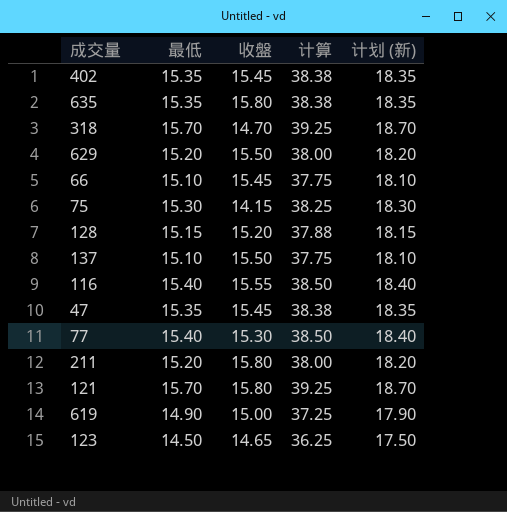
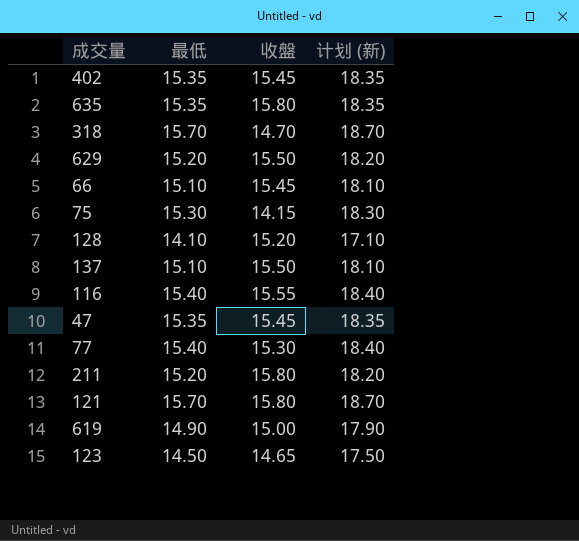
column 计算 | formula: [最低] * 2.5 -> none
128 | 最低: 15.15 -> 14.10
128 | 计划 (新): 18.15 -> 17.10

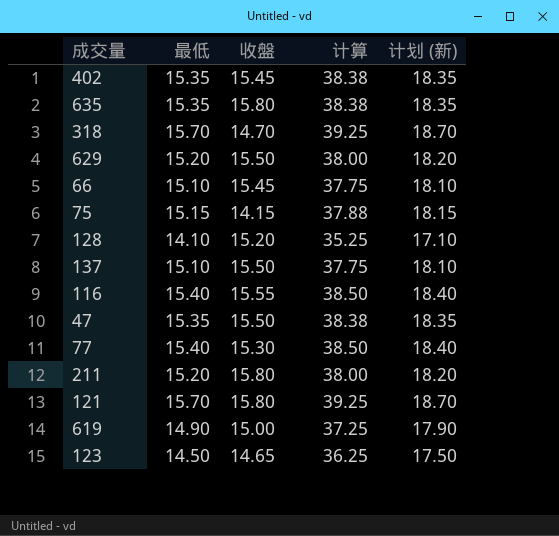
column 计算 | formula: none -> [最低] * 2.5
75 | 最低: 15.30 -> 15.15
75 | 计划 (新): 18.30 -> 18.15
47 | 收盤: 15.45 -> 15.50

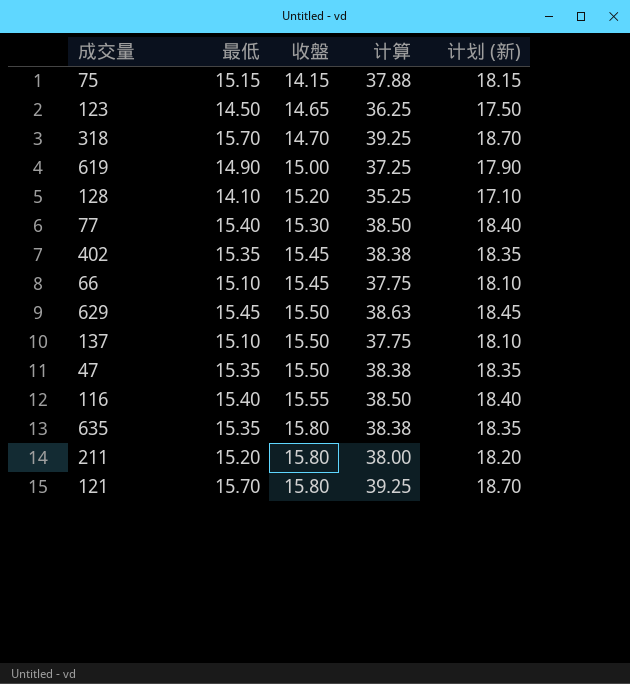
row order: none -> 收盤 ascending
629 | 最低: 15.20 -> 15.45
629 | 计算: 38.00 -> 38.63
629 | 计划 (新): 18.20 -> 18.45

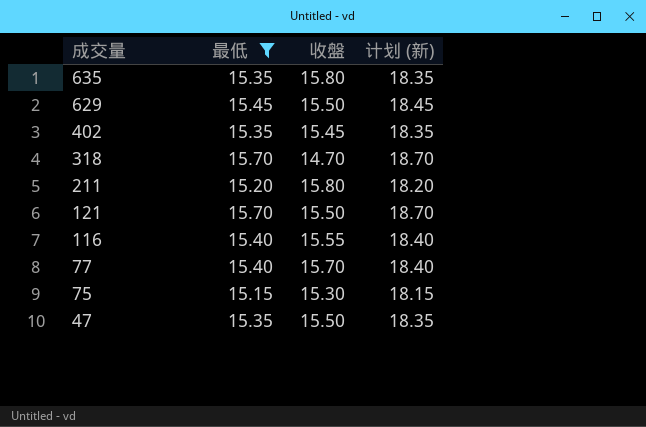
filter: none -> 最低 >= 15.15
row order: 收盤 ascending -> 成交量 descending
column 计算 | formula: [最低] * 2.5 -> none
121 | 收盤: 15.80 -> 15.50
77 | 收盤: 15.30 -> 15.70
75 | 收盤: 14.15 -> 15.30

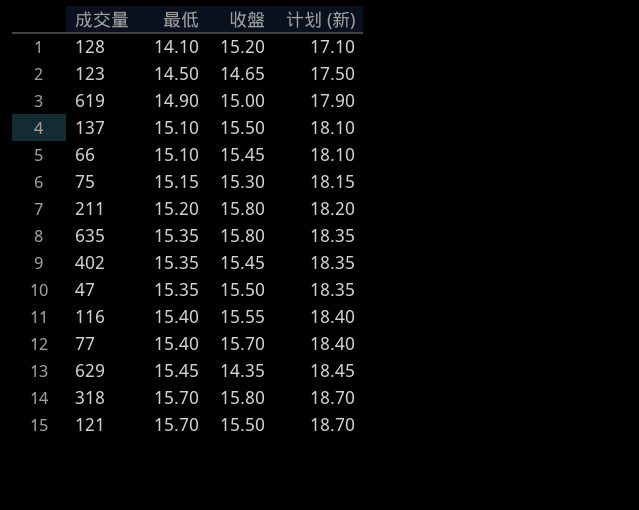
filter: 最低 >= 15.15 -> none
row order: 成交量 descending -> 最低 ascending
629 | 收盤: 15.50 -> 14.35
318 | 收盤: 14.70 -> 15.80

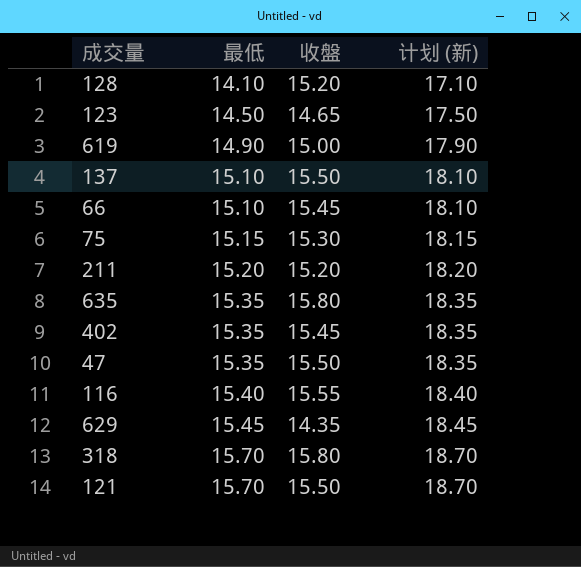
row 77: 15.40 | 15.70 | 18.40 -> none
211 | 收盤: 15.80 -> 15.20

